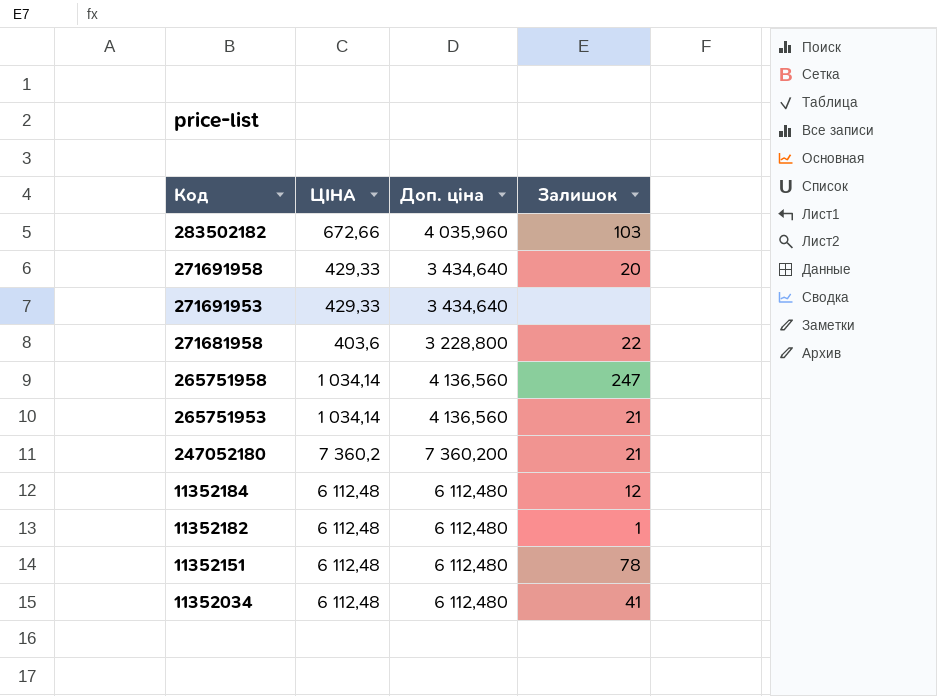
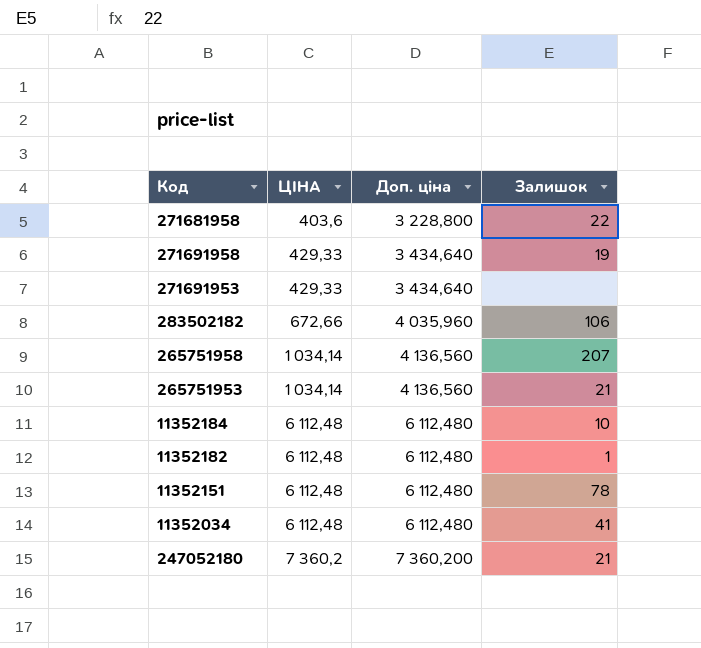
row order: Код descending -> ЦІНА ascending
271691958 | Залишок: 20 -> 19
283502182 | Залишок: 103 -> 106
265751958 | Залишок: 247 -> 207
11352184 | Залишок: 12 -> 10

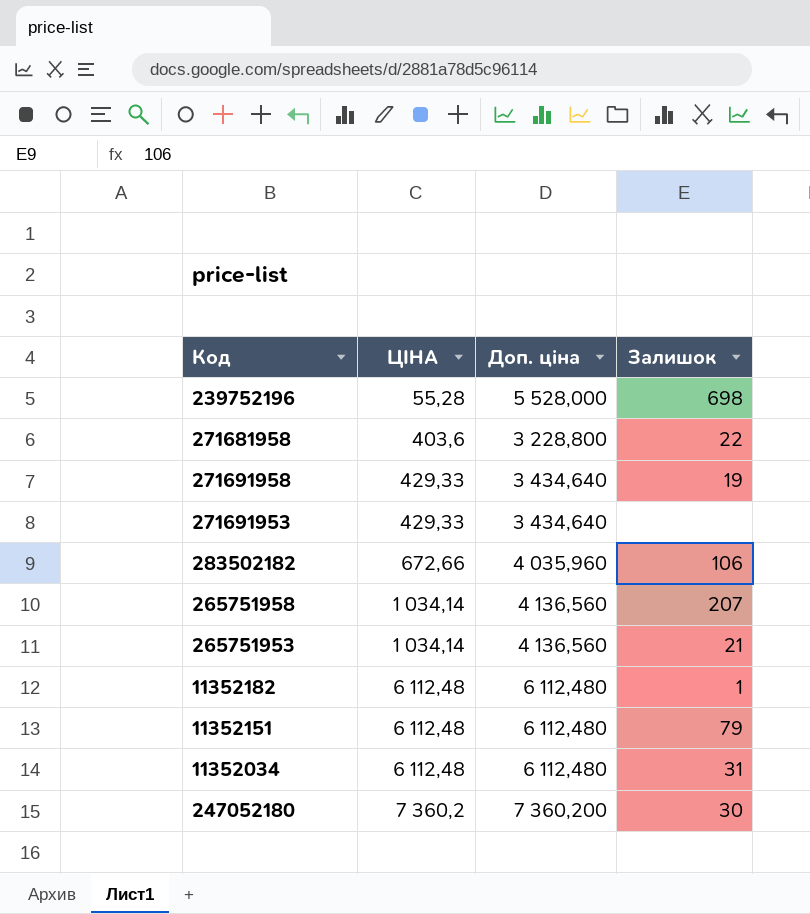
row 11352184: 6 112,48 | 6 112,480 | 10 -> none
row 239752196: none -> 55,28 | 5 528,000 | 698
11352151 | Залишок: 78 -> 79
11352034 | Залишок: 41 -> 31
247052180 | Залишок: 21 -> 30

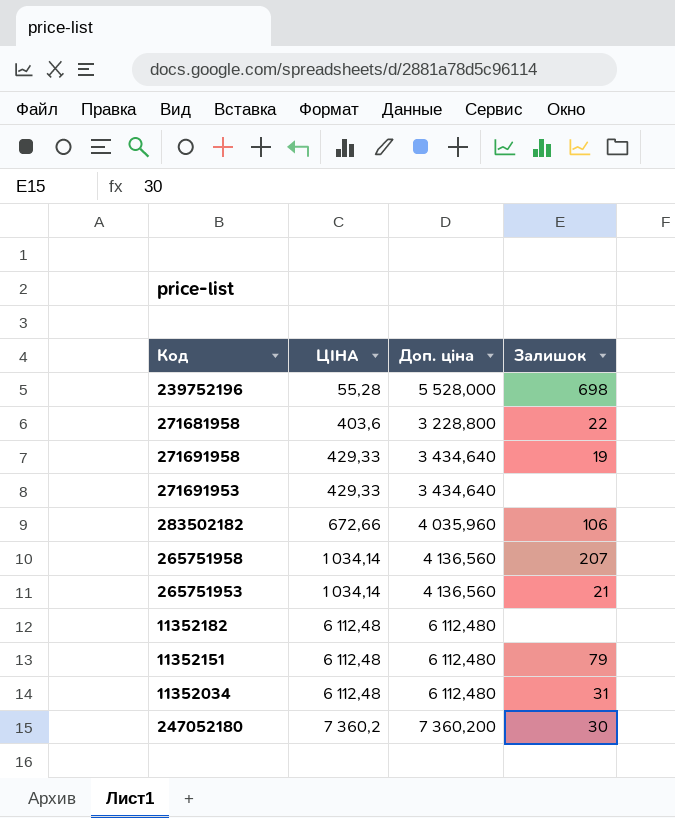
11352182 | Залишок: 1 -> none

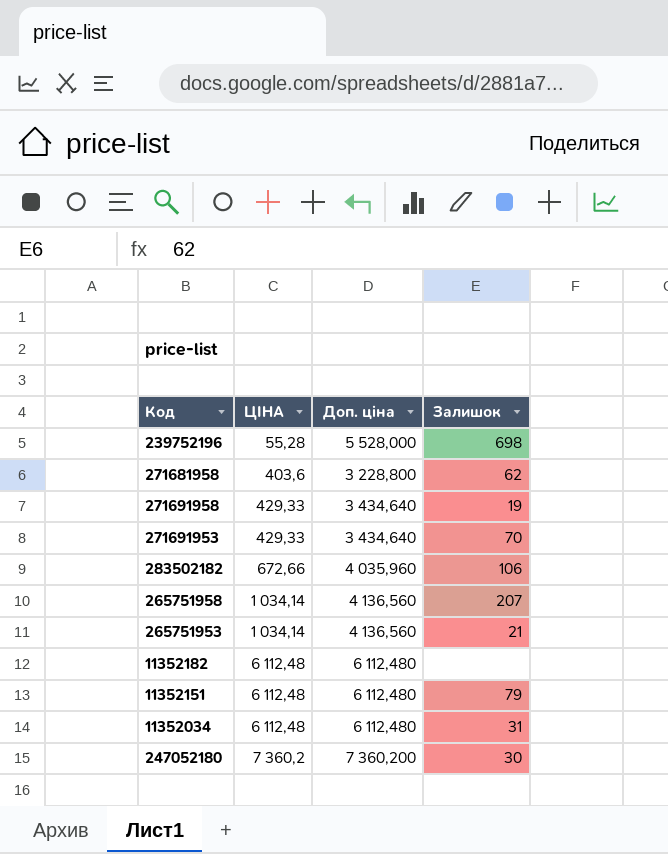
271681958 | Залишок: 22 -> 62
271691953 | Залишок: none -> 70

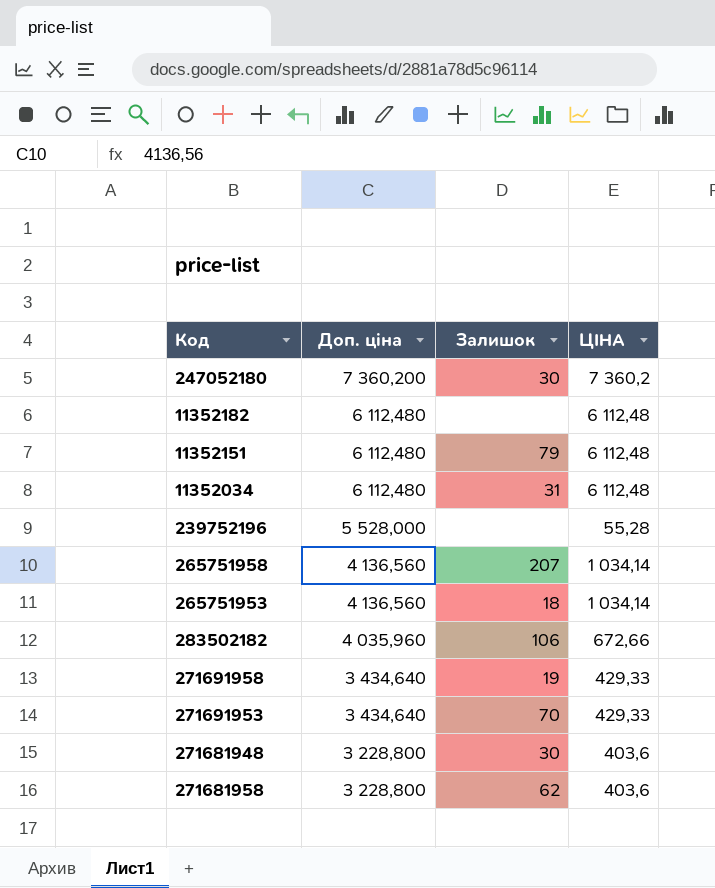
row order: ЦІНА ascending -> Доп. ціна descending
column ЦІНА | position: 2 -> 4
239752196 | Залишок: 698 -> none
265751953 | Залишок: 21 -> 18
row 271681948: none -> 3 228,800 | 30 | 403,6

